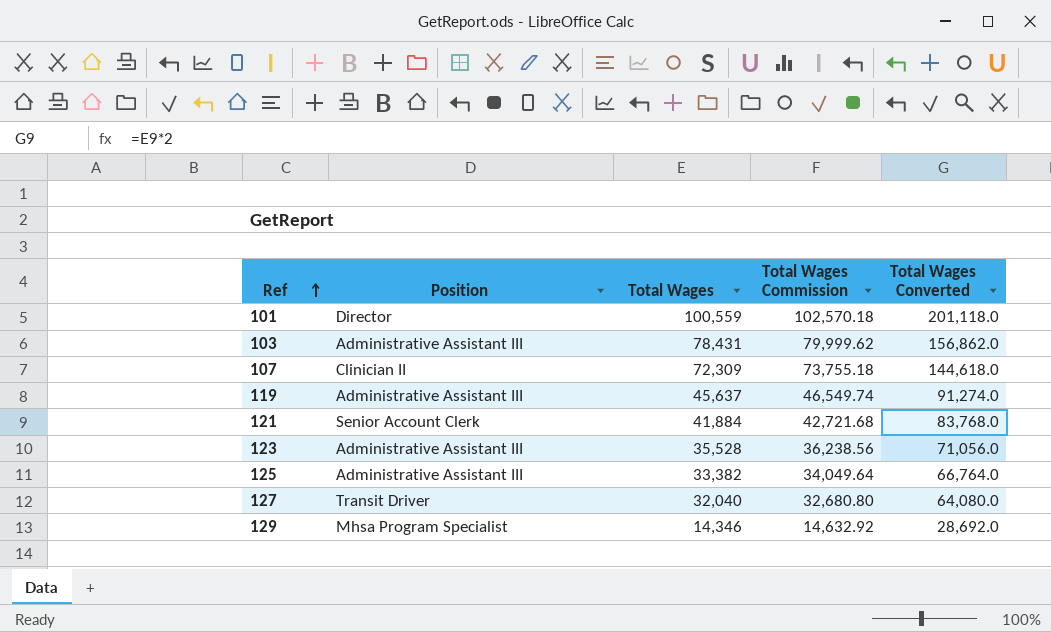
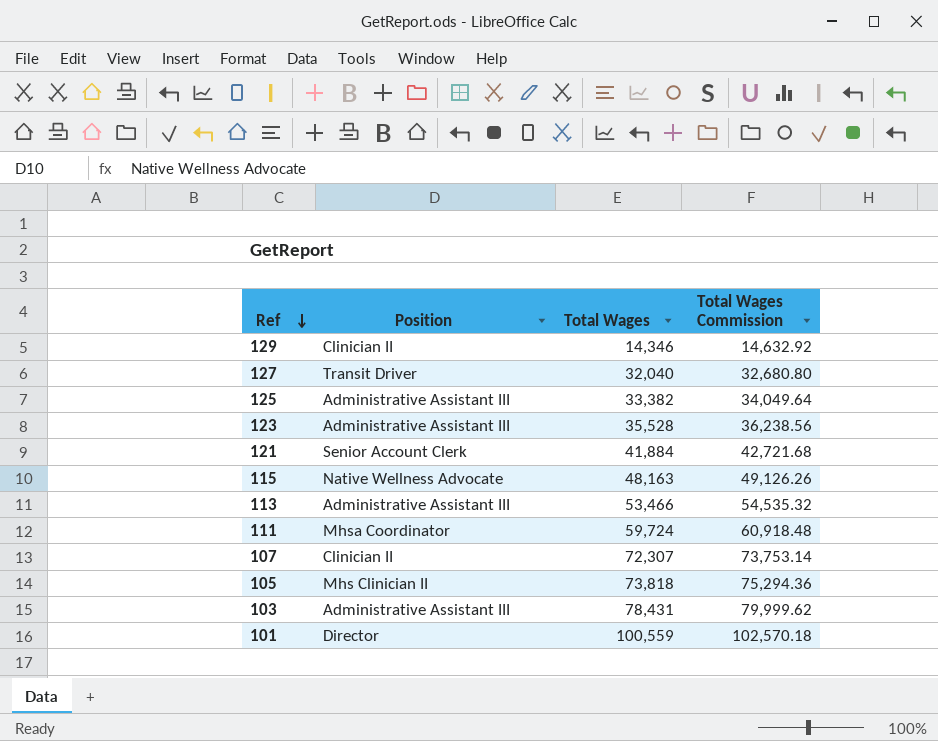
row order: Ref ascending -> Ref descending
column Total Wages Converted | formula: [Total Wages] * 2 -> none
row 119: Administrative Assistant III | 45,637 | 46,549.74 | 91,274.0 -> none
129 | Position: Mhsa Program Specialist -> Clinician II
row 115: none -> Native Wellness Advocate | 48,163 | 49,126.26
row 113: none -> Administrative Assistant III | 53,466 | 54,535.32
row 111: none -> Mhsa Coordinator | 59,724 | 60,918.48
107 | Total Wages: 72,309 -> 72,307
107 | Total Wages Commission: 73,755.18 -> 73,753.14
row 105: none -> Mhs Clinician II | 73,818 | 75,294.36

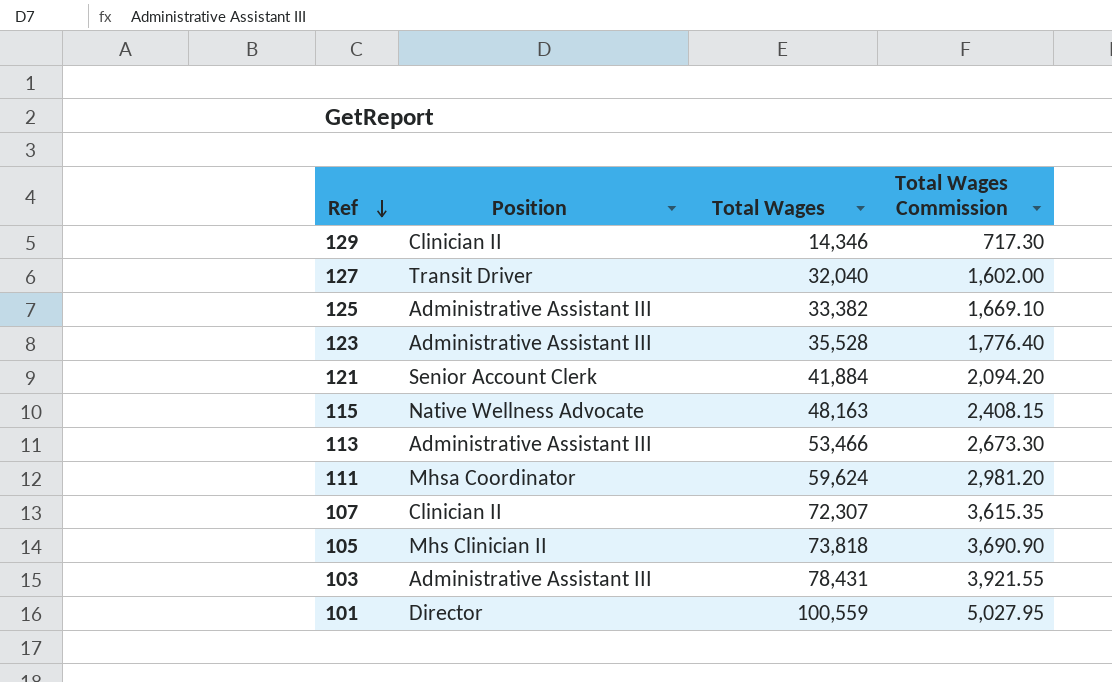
column Total Wages Commission | formula: [Total Wages] * 1.02 -> [Total Wages] * 0.05
111 | Total Wages: 59,724 -> 59,624

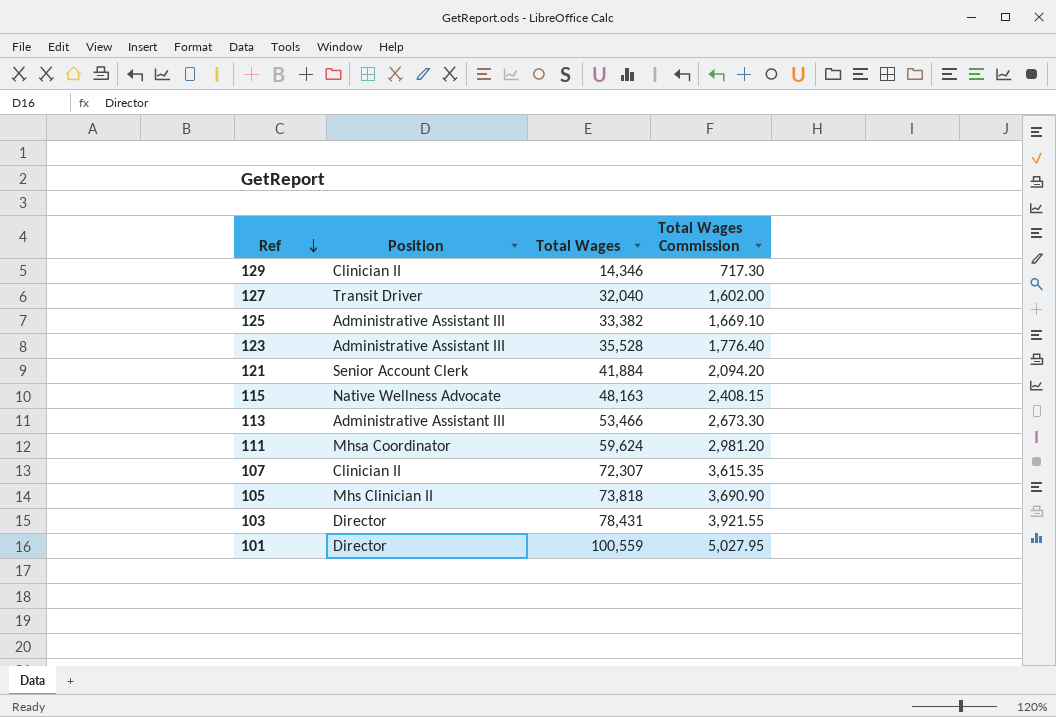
103 | Position: Administrative Assistant III -> Director

